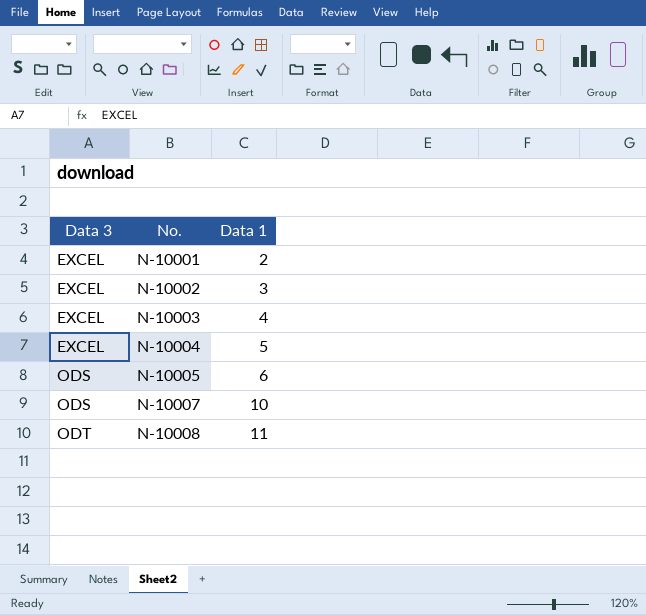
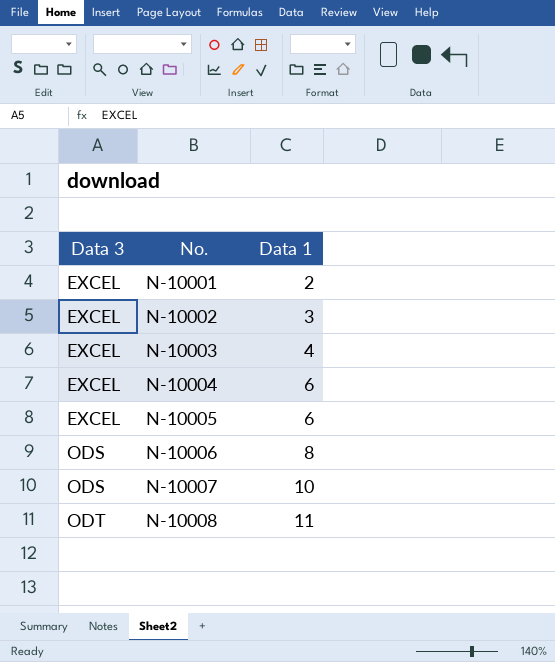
N-10004 | Data 1: 5 -> 6
N-10005 | Data 3: ODS -> EXCEL
row N-10006: none -> ODS | 8

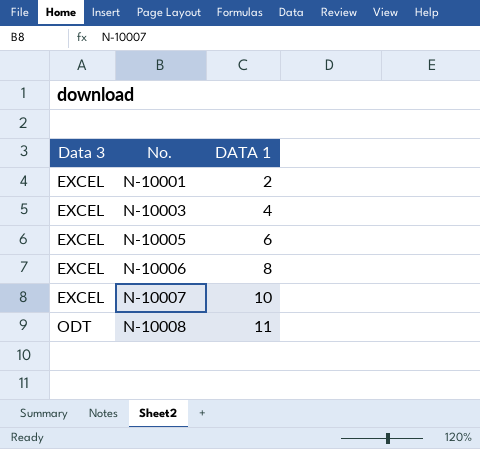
column name: Data 1 -> DATA 1
row N-10002: EXCEL | 3 -> none
row N-10004: EXCEL | 6 -> none
N-10006 | Data 3: ODS -> EXCEL
N-10007 | Data 3: ODS -> EXCEL

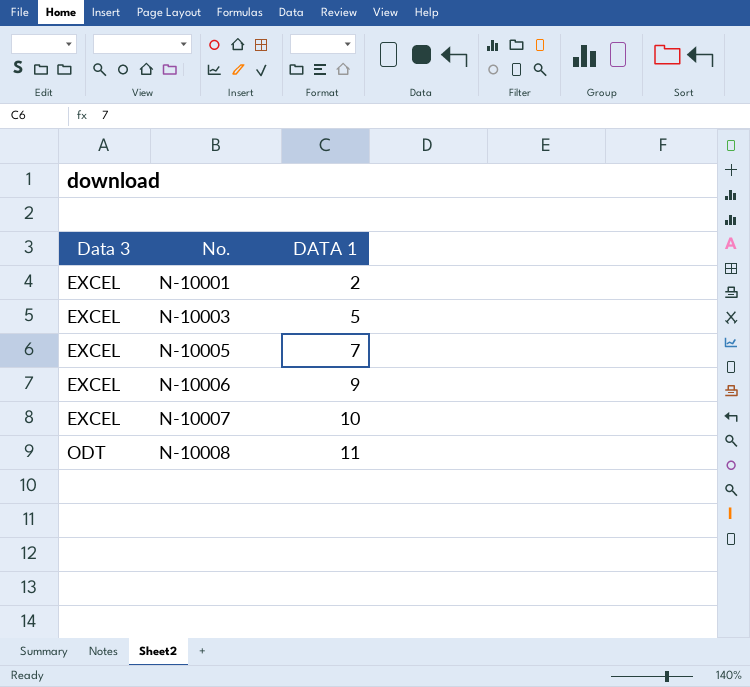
N-10003 | DATA 1: 4 -> 5
N-10005 | DATA 1: 6 -> 7
N-10006 | DATA 1: 8 -> 9

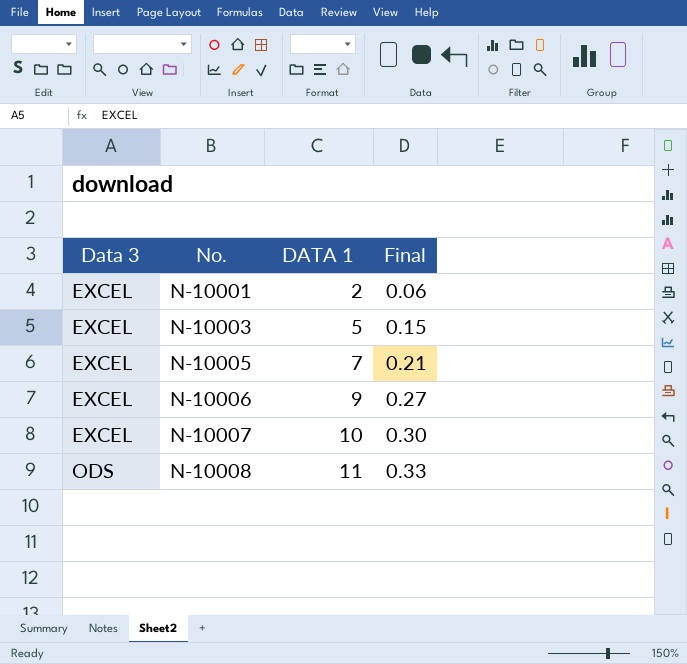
column Final | formula: none -> [DATA 1] * 0.03
N-10008 | Data 3: ODT -> ODS

